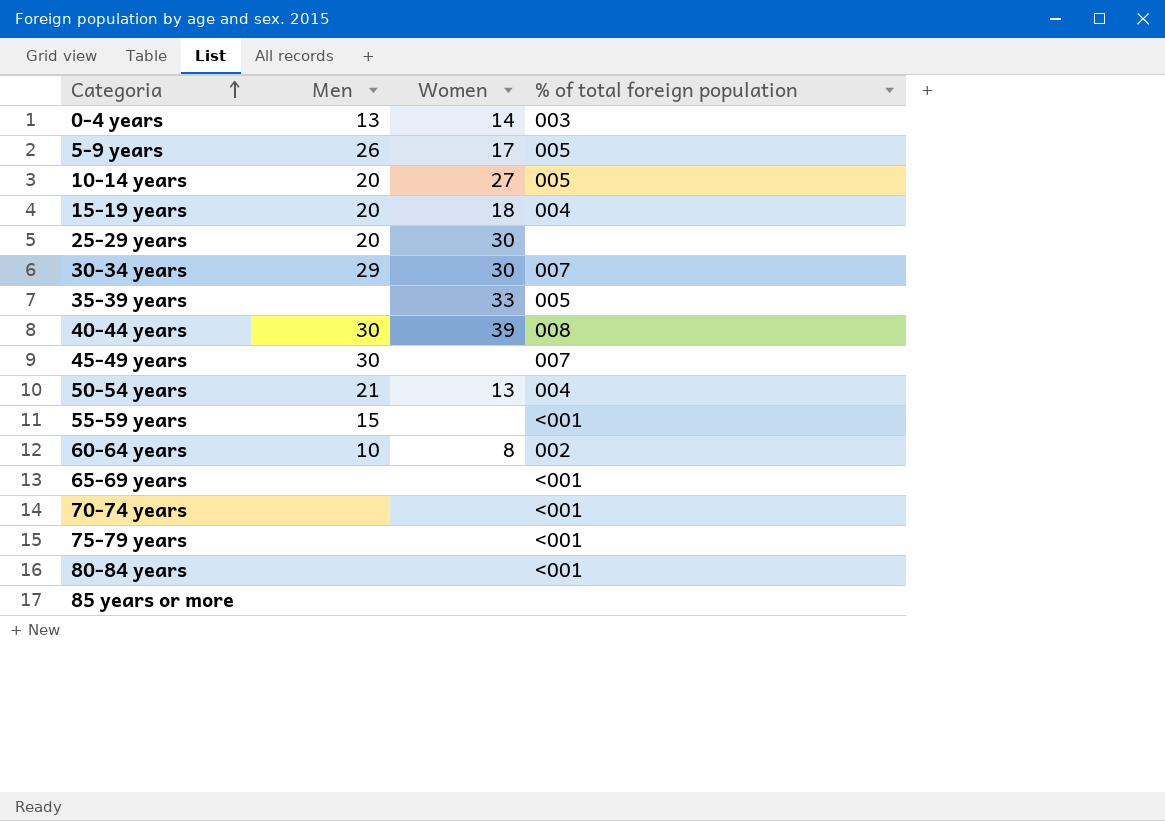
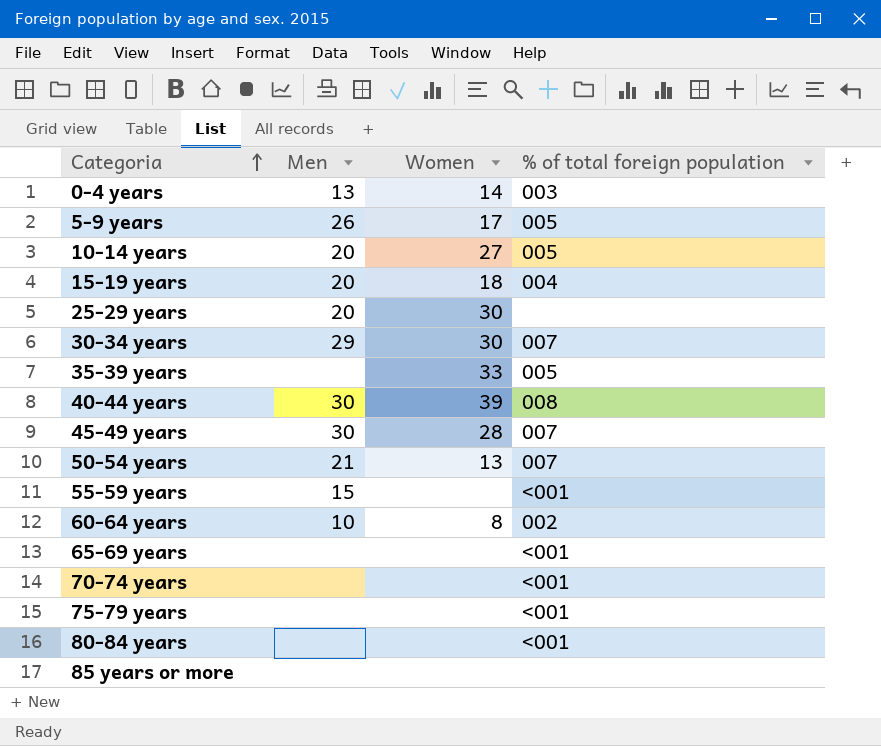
45-49 years | Women: none -> 28
50-54 years | % of total foreign population: 004 -> 007

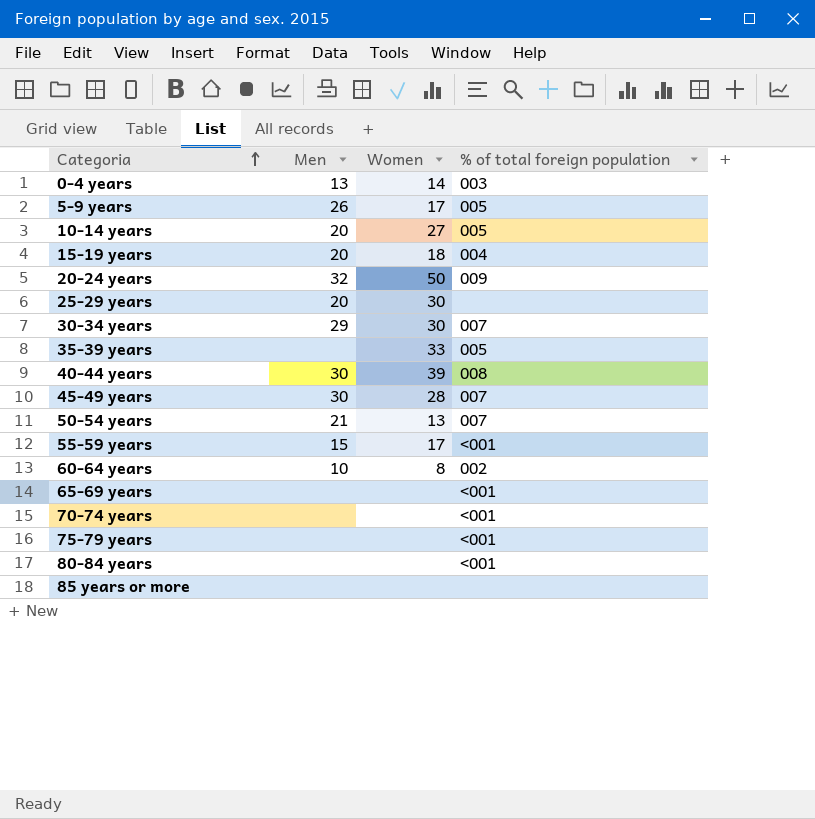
row 20-24 years: none -> 32 | 50 | 009
55-59 years | Women: none -> 17

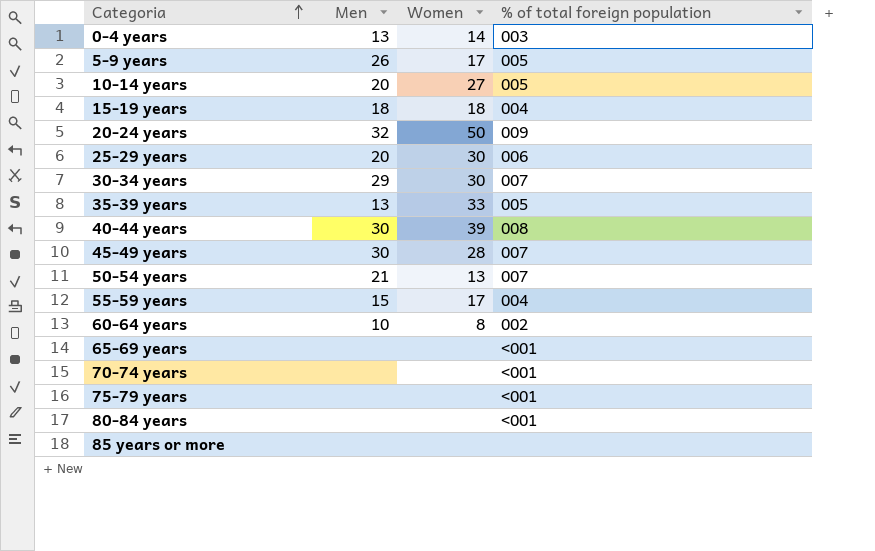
15-19 years | Men: 20 -> 18
25-29 years | % of total foreign population: none -> 006
35-39 years | Men: none -> 13
55-59 years | % of total foreign population: <001 -> 004

